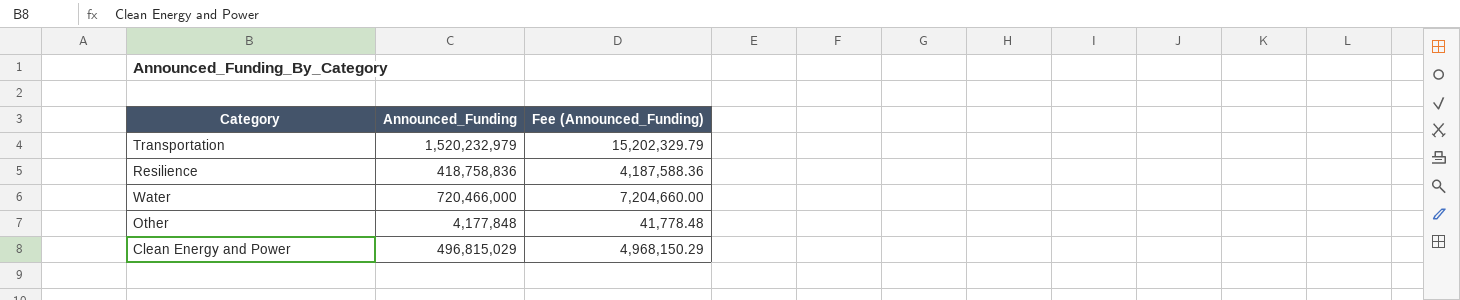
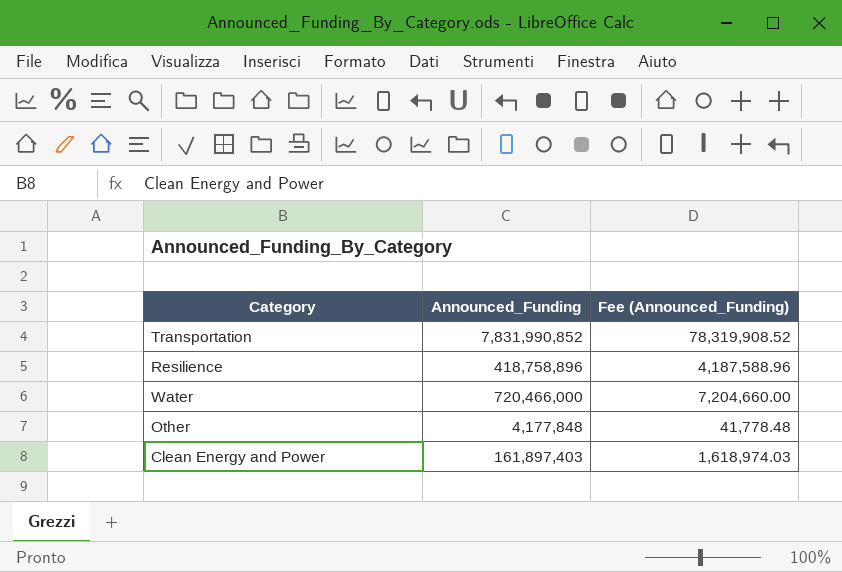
Transportation | Announced_Funding: 1,520,232,979 -> 7,831,990,852
Transportation | Fee (Announced_Funding): 15,202,329.79 -> 78,319,908.52
Resilience | Announced_Funding: 418,758,836 -> 418,758,896
Resilience | Fee (Announced_Funding): 4,187,588.36 -> 4,187,588.96
Clean Energy and Power | Announced_Funding: 496,815,029 -> 161,897,403
Clean Energy and Power | Fee (Announced_Funding): 4,968,150.29 -> 1,618,974.03

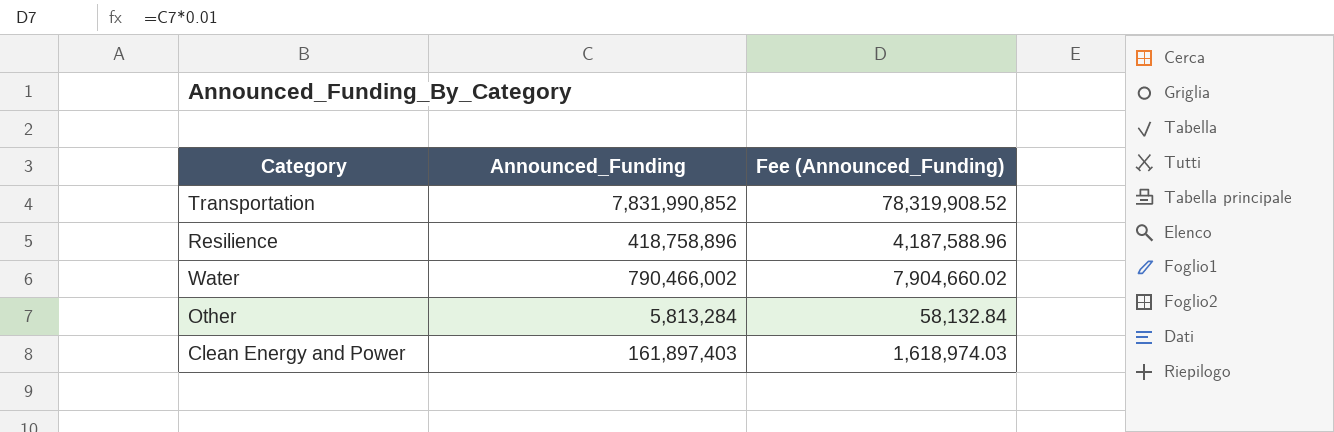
Water | Announced_Funding: 720,466,000 -> 790,466,002
Water | Fee (Announced_Funding): 7,204,660.00 -> 7,904,660.02
Other | Announced_Funding: 4,177,848 -> 5,813,284
Other | Fee (Announced_Funding): 41,778.48 -> 58,132.84

